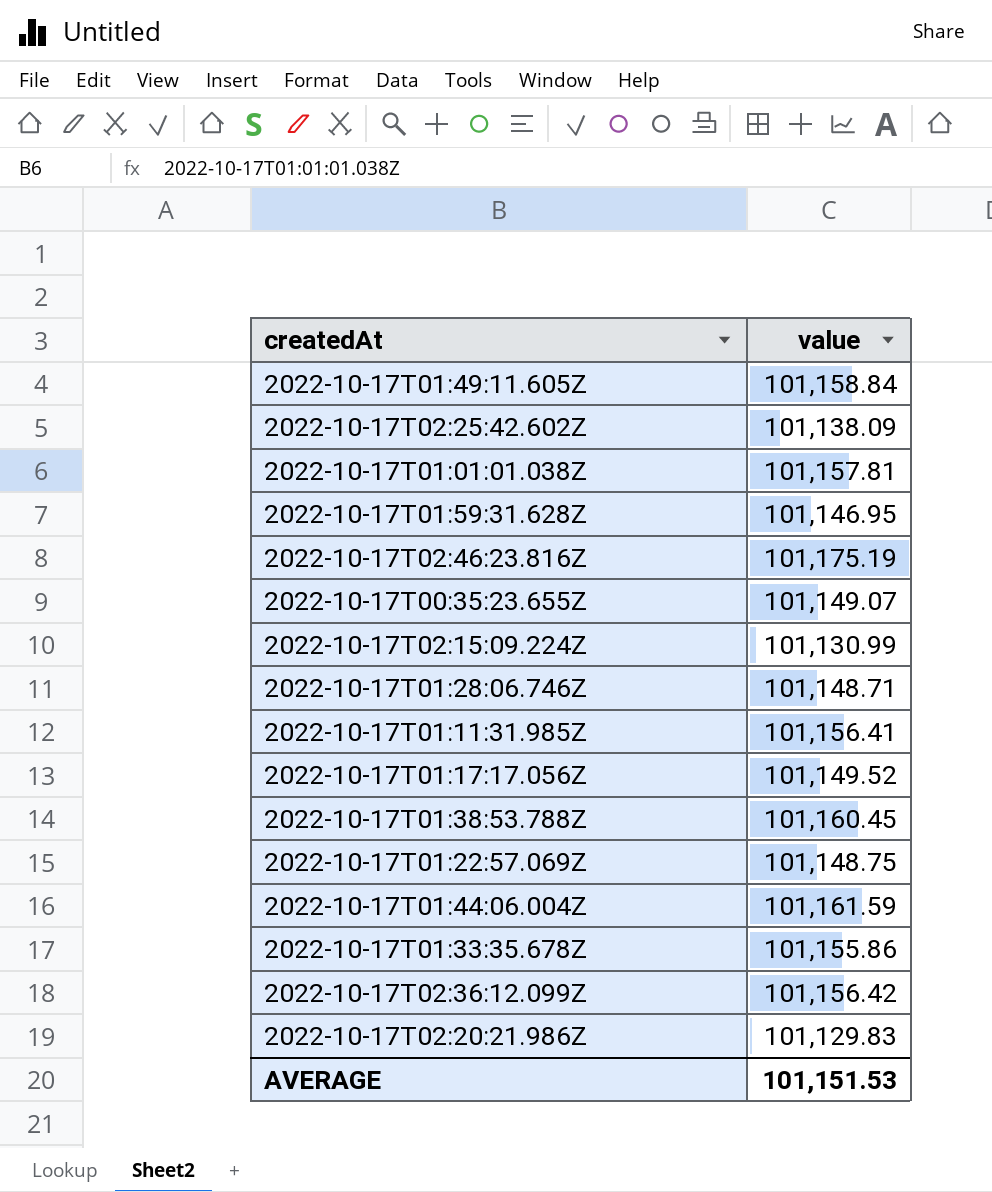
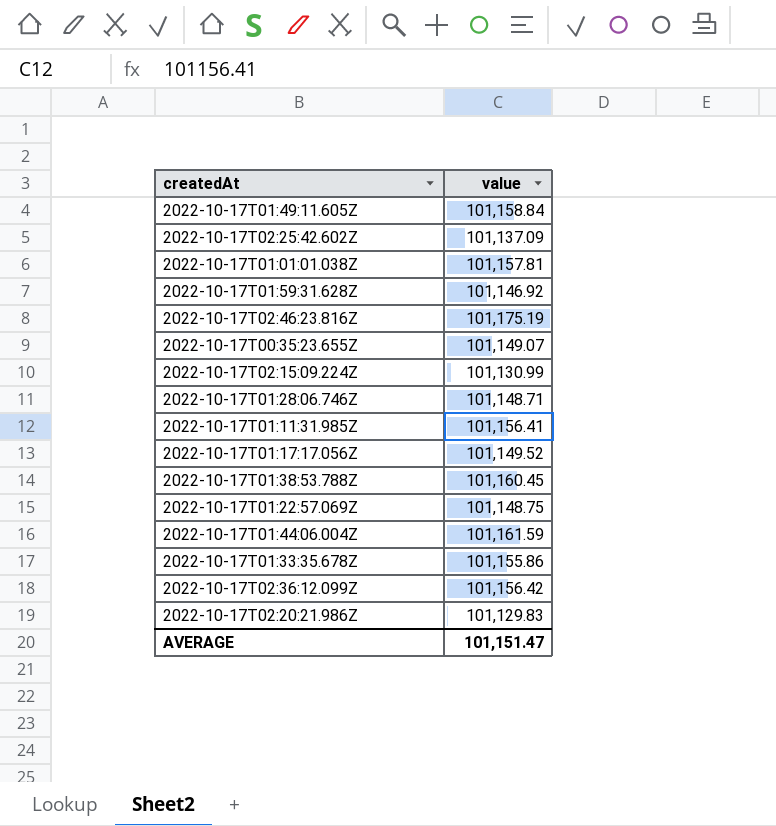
2022-10-17T02:25:42.602Z | value: 101,138.09 -> 101,137.09
2022-10-17T01:59:31.628Z | value: 101,146.95 -> 101,146.92
AVERAGE | value: 101,151.53 -> 101,151.47

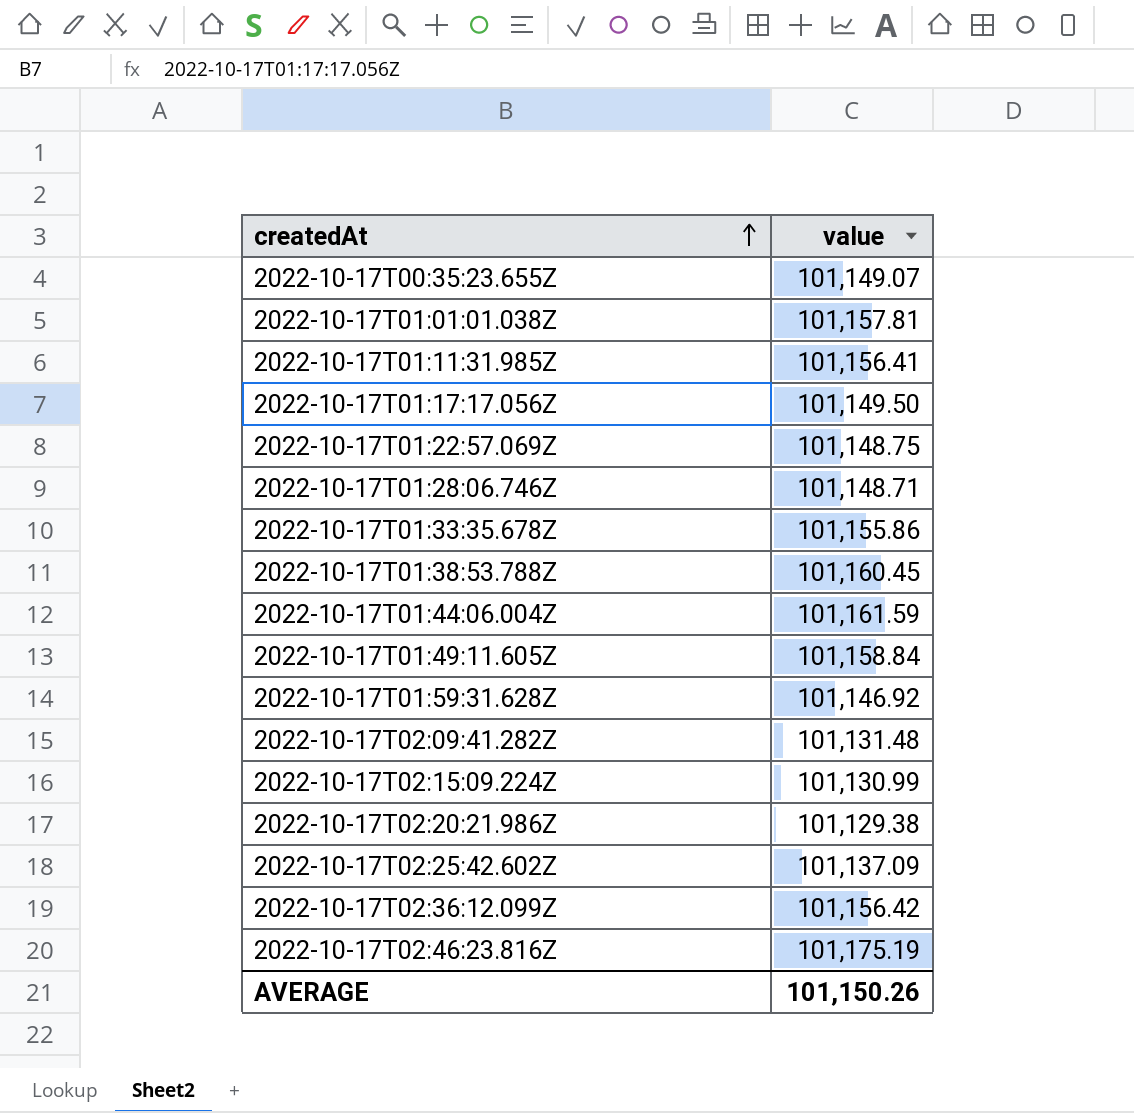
row order: none -> createdAt ascending
2022-10-17T01:17:17.056Z | value: 101,149.52 -> 101,149.50
row 2022-10-17T02:09:41.282Z: none -> 101,131.48
2022-10-17T02:20:21.986Z | value: 101,129.83 -> 101,129.38
AVERAGE | value: 101,151.47 -> 101,150.26

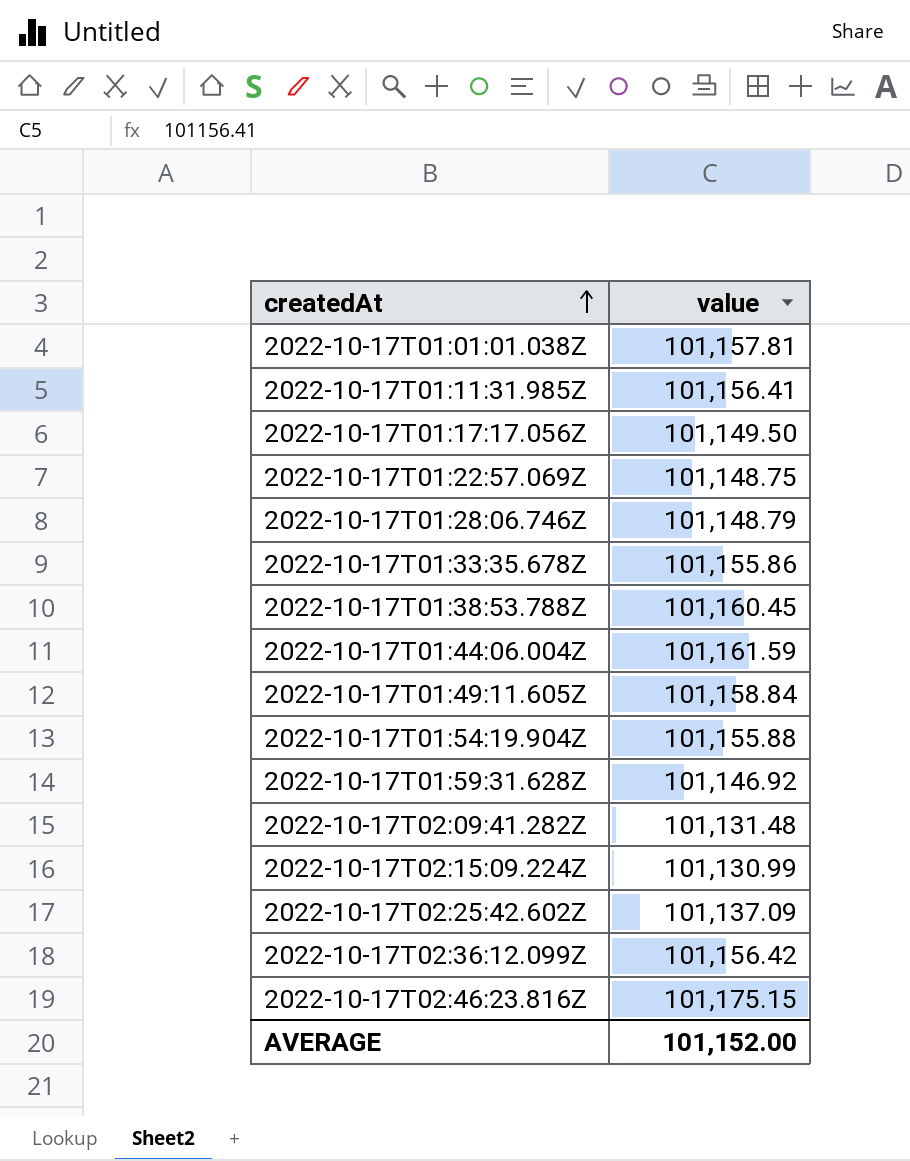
row 2022-10-17T00:35:23.655Z: 101,149.07 -> none
row 2022-10-17T02:20:21.986Z: 101,129.38 -> none
2022-10-17T01:28:06.746Z | value: 101,148.71 -> 101,148.79
row 2022-10-17T01:54:19.904Z: none -> 101,155.88
2022-10-17T02:46:23.816Z | value: 101,175.19 -> 101,175.15
AVERAGE | value: 101,150.26 -> 101,152.00

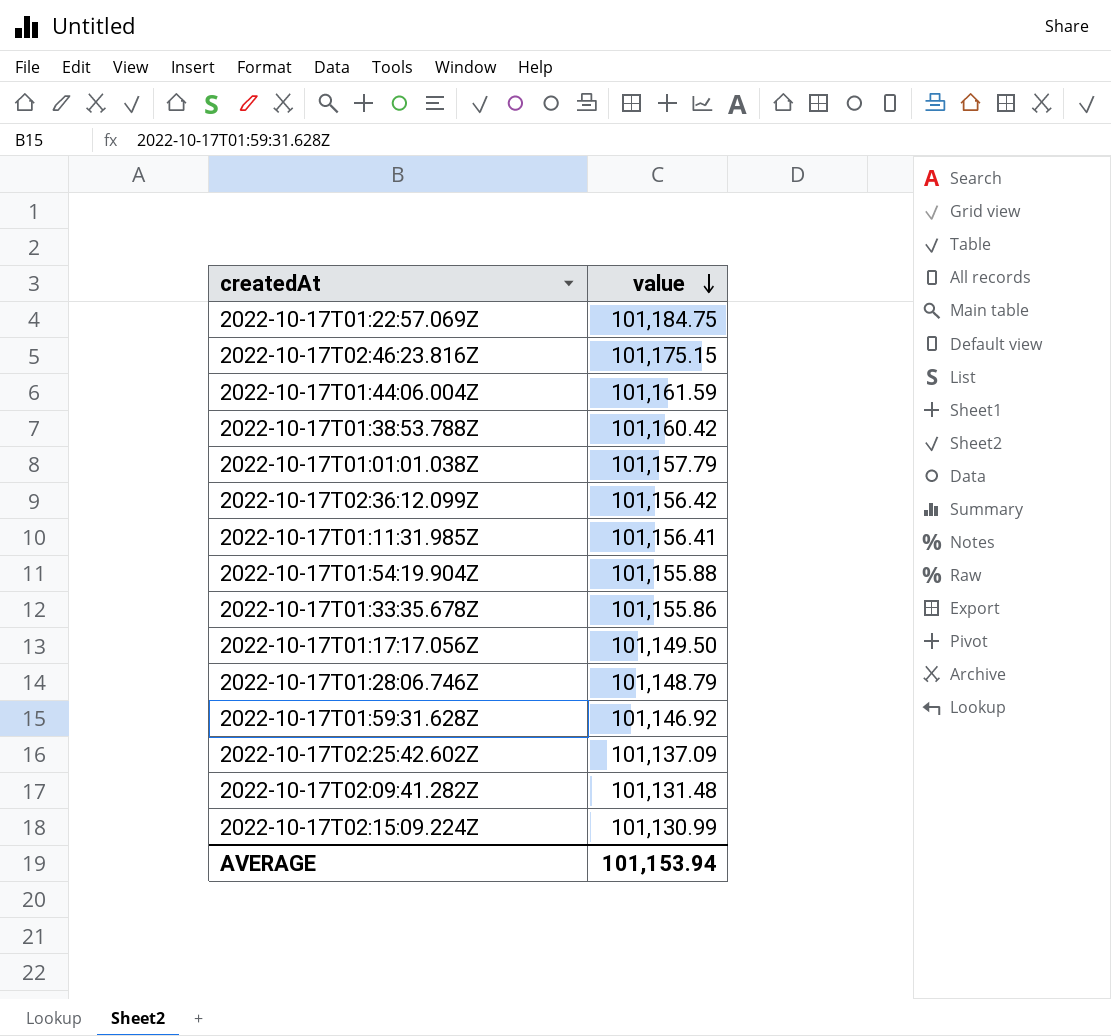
row order: createdAt ascending -> value descending
row 2022-10-17T01:49:11.605Z: 101,158.84 -> none
2022-10-17T01:22:57.069Z | value: 101,148.75 -> 101,184.75
2022-10-17T01:38:53.788Z | value: 101,160.45 -> 101,160.42
2022-10-17T01:01:01.038Z | value: 101,157.81 -> 101,157.79
AVERAGE | value: 101,152.00 -> 101,153.94

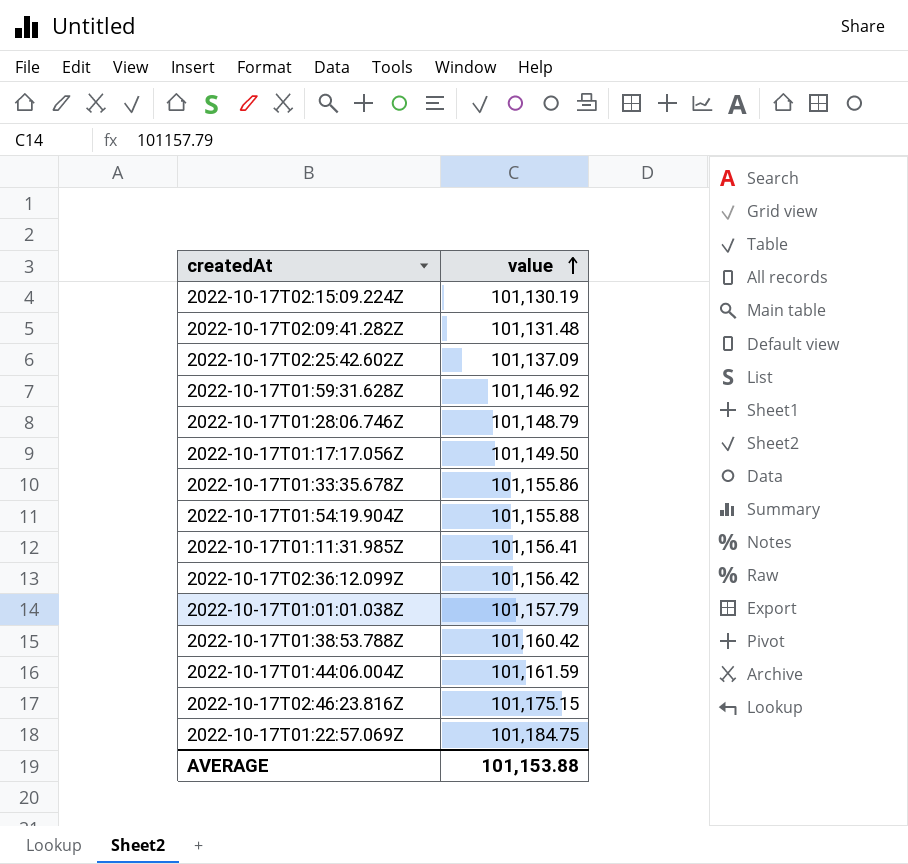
row order: value descending -> value ascending
2022-10-17T02:15:09.224Z | value: 101,130.99 -> 101,130.19
AVERAGE | value: 101,153.94 -> 101,153.88

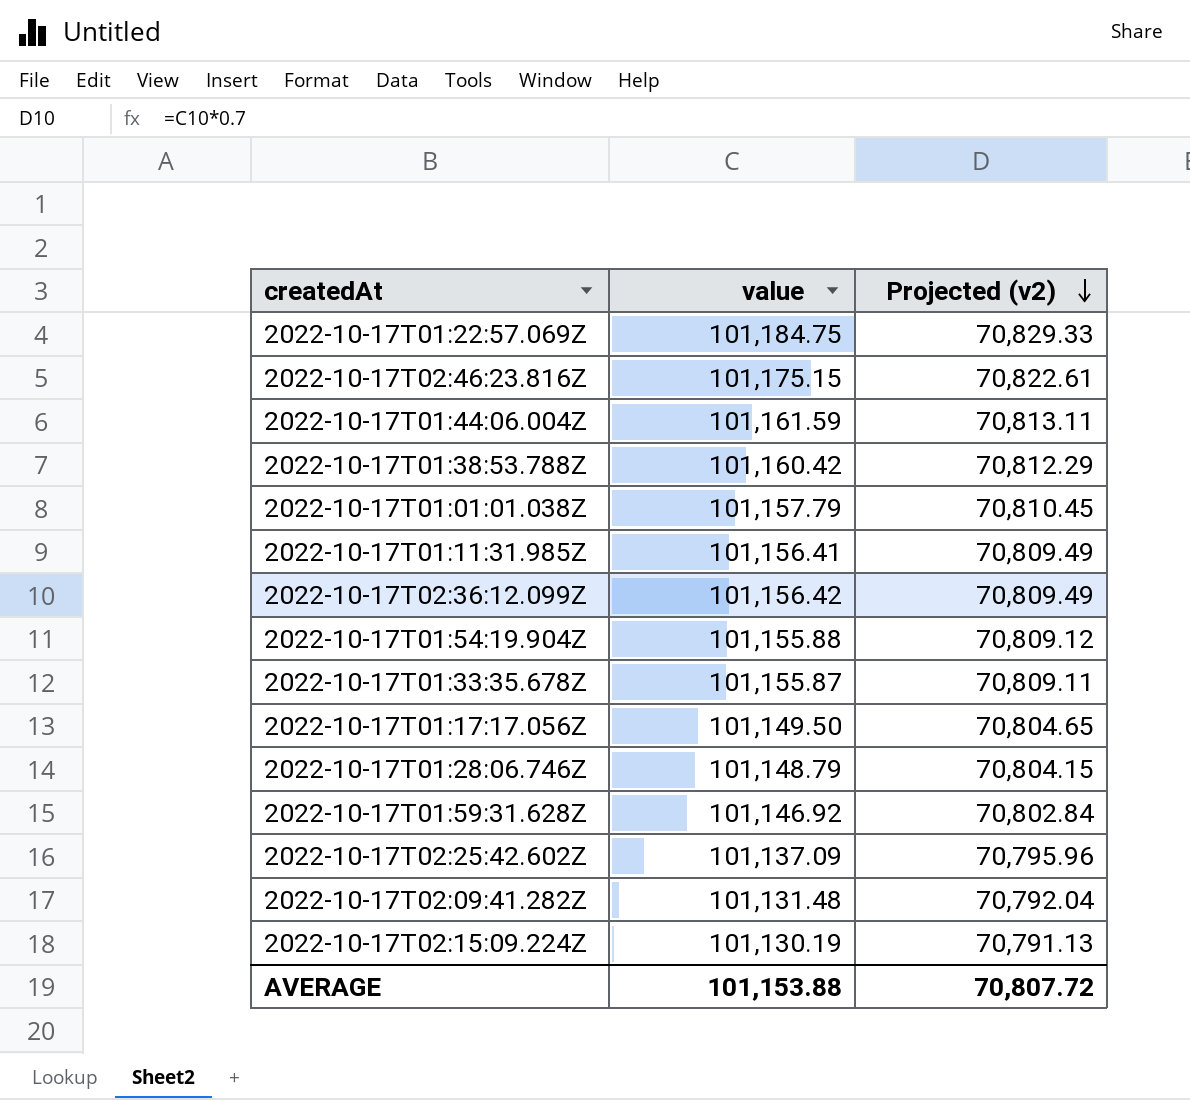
row order: value ascending -> Projected (v2) descending
column Projected (v2) | formula: none -> [value] * 0.7
2022-10-17T01:33:35.678Z | value: 101,155.86 -> 101,155.87

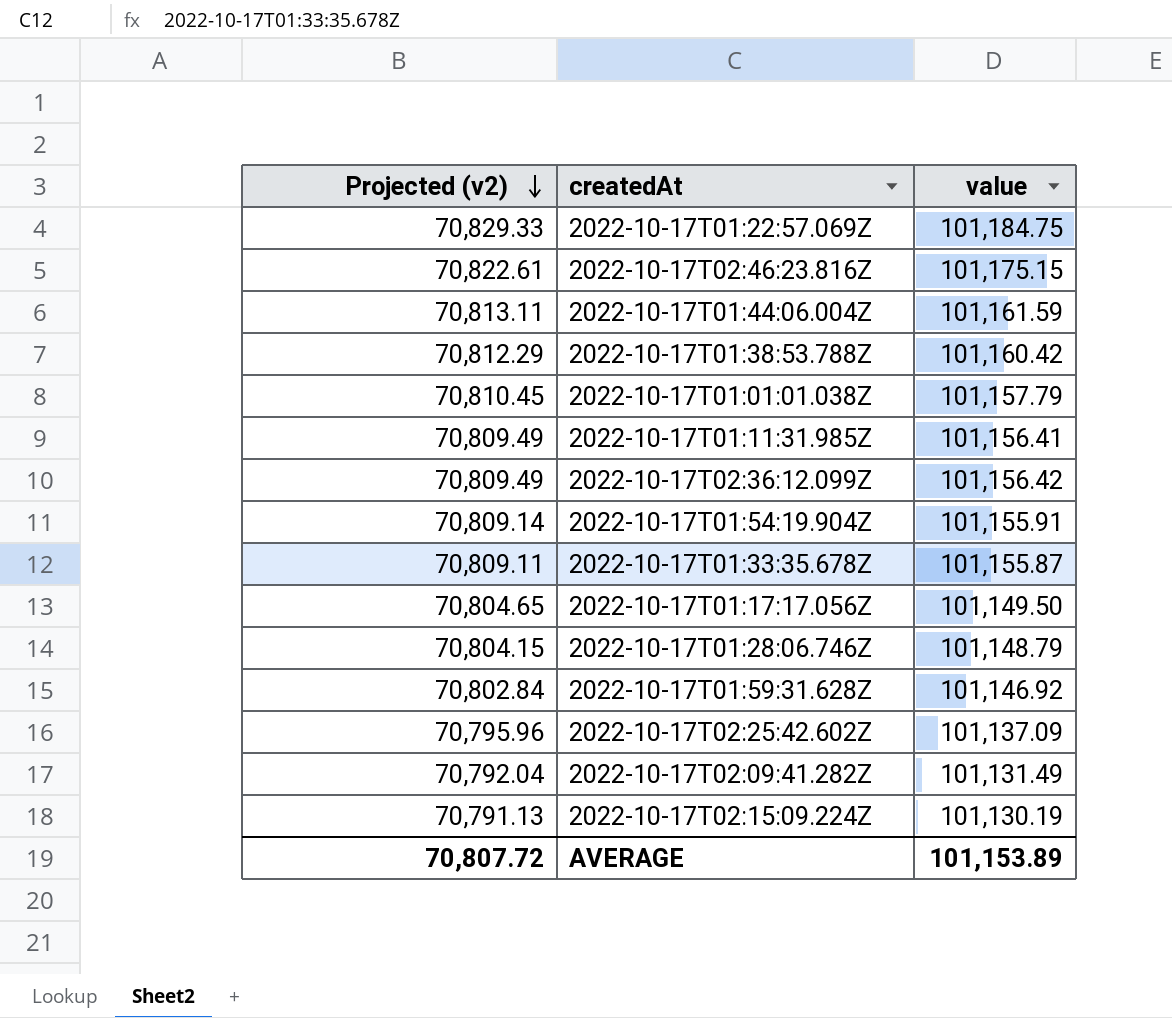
column Projected (v2) | position: 3 -> 1
2022-10-17T01:54:19.904Z | Projected (v2): 70,809.12 -> 70,809.14
2022-10-17T01:54:19.904Z | value: 101,155.88 -> 101,155.91
2022-10-17T02:09:41.282Z | value: 101,131.48 -> 101,131.49
AVERAGE | value: 101,153.88 -> 101,153.89

